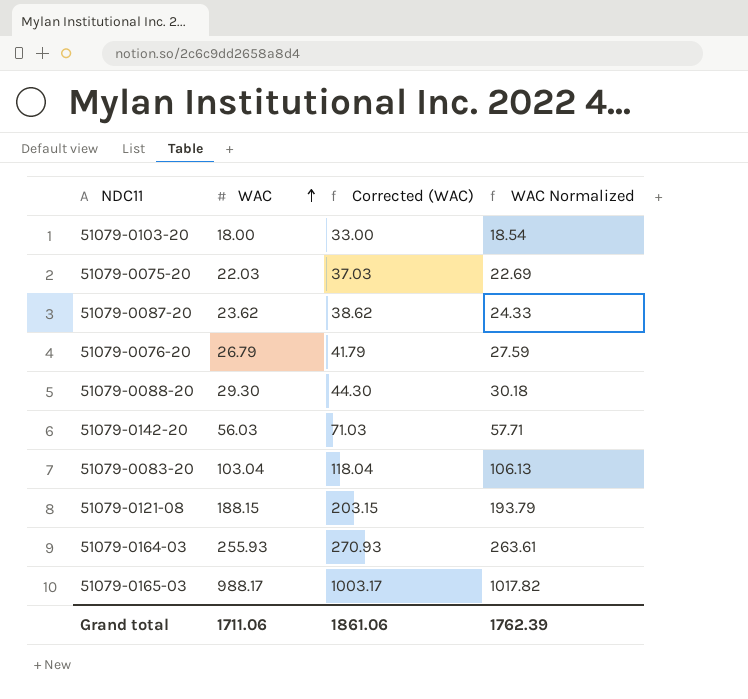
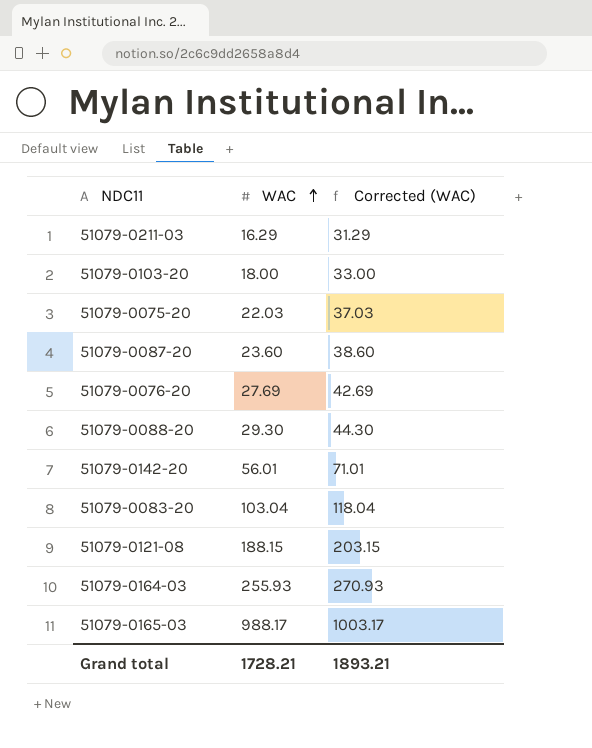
column WAC Normalized | formula: [WAC] * 1.03 -> none
row 51079-0211-03: none -> 16.29 | 31.29
51079-0087-20 | WAC: 23.62 -> 23.60
51079-0087-20 | Corrected (WAC): 38.62 -> 38.60
51079-0076-20 | WAC: 26.79 -> 27.69
51079-0076-20 | Corrected (WAC): 41.79 -> 42.69
51079-0142-20 | WAC: 56.03 -> 56.01
51079-0142-20 | Corrected (WAC): 71.03 -> 71.01
Grand total | WAC: 1711.06 -> 1728.21
Grand total | Corrected (WAC): 1861.06 -> 1893.21

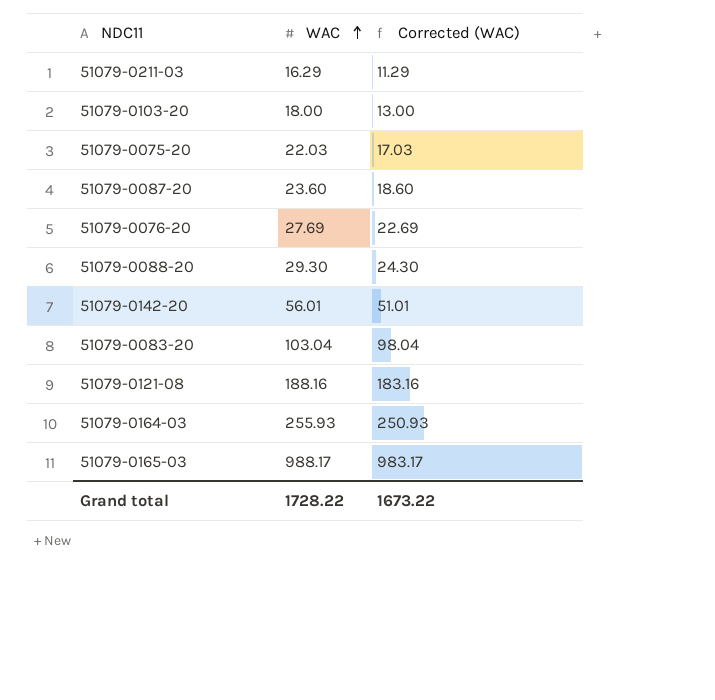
column Corrected (WAC) | formula: [WAC] + 15 -> [WAC] - 5
51079-0121-08 | WAC: 188.15 -> 188.16
Grand total | WAC: 1728.21 -> 1728.22
Grand total | Corrected (WAC): 1893.21 -> 1673.22

